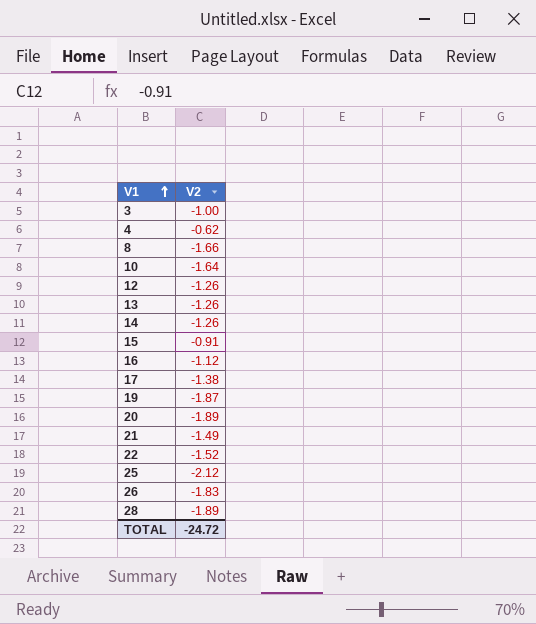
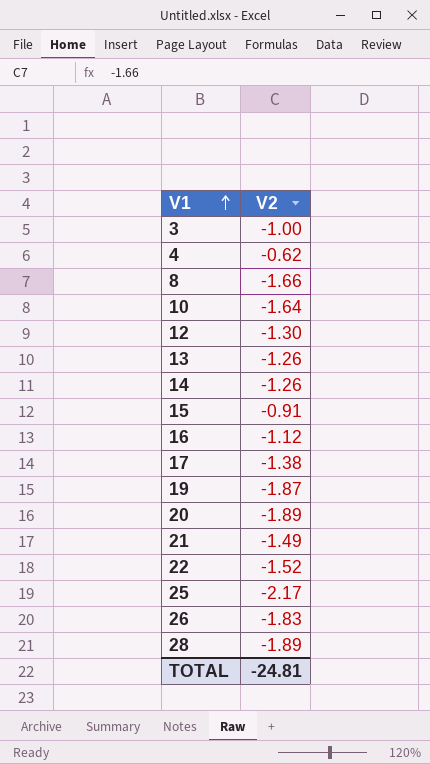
12 | V2: -1.26 -> -1.30
25 | V2: -2.12 -> -2.17
TOTAL | V2: -24.72 -> -24.81

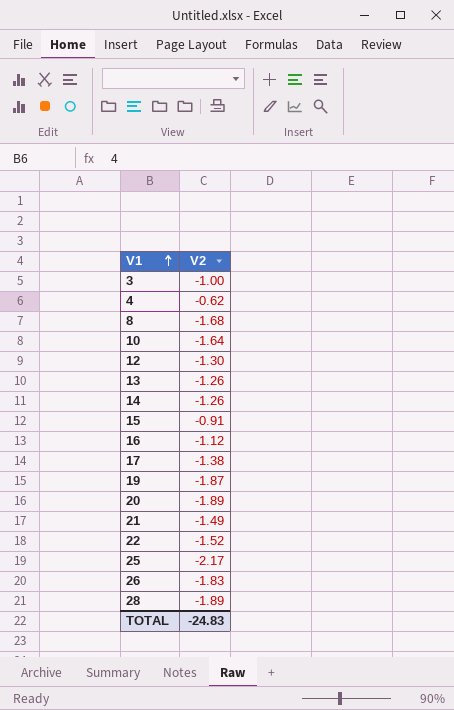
8 | V2: -1.66 -> -1.68
TOTAL | V2: -24.81 -> -24.83

